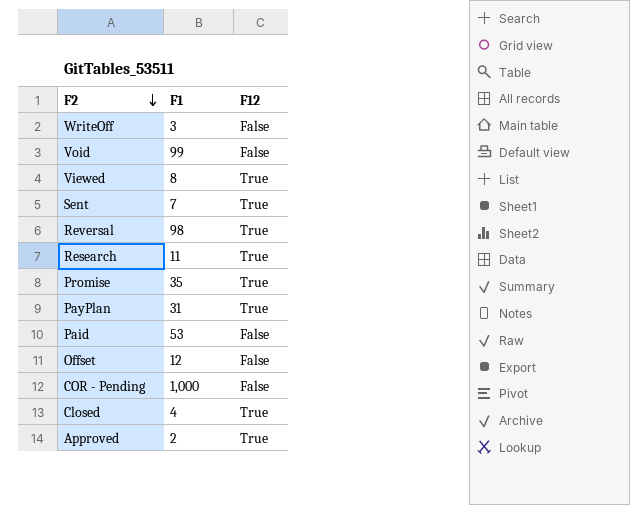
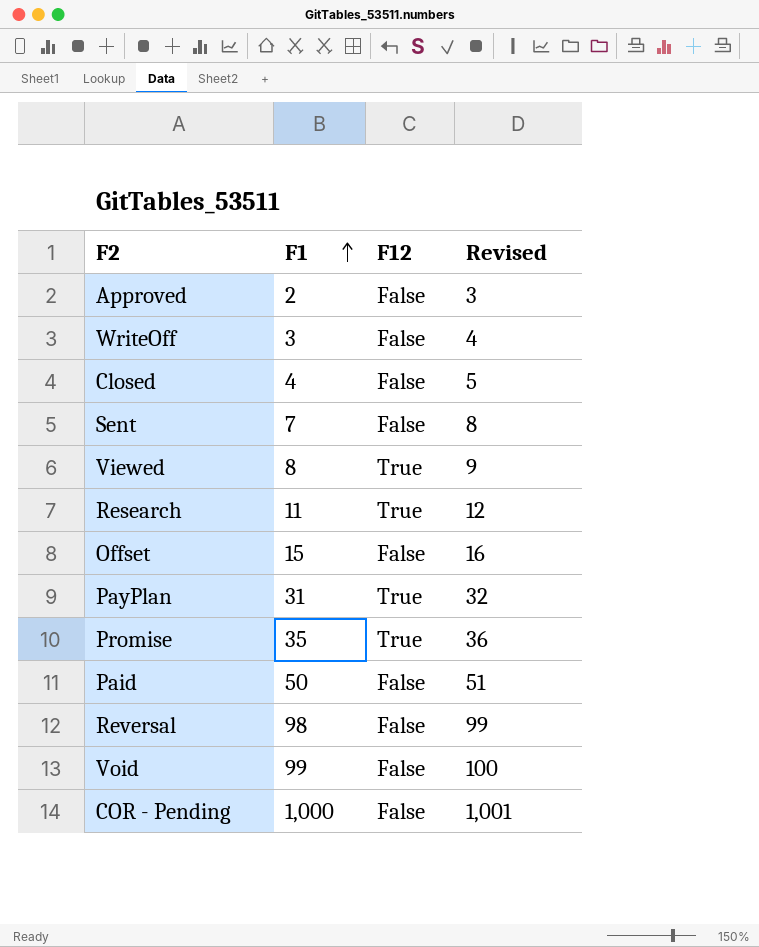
row order: F2 descending -> F1 ascending
column Revised | formula: none -> [F1] + 1
Approved | F12: True -> False
Closed | F12: True -> False
Sent | F12: True -> False
Offset | F1: 12 -> 15
Paid | F1: 53 -> 50
Reversal | F12: True -> False

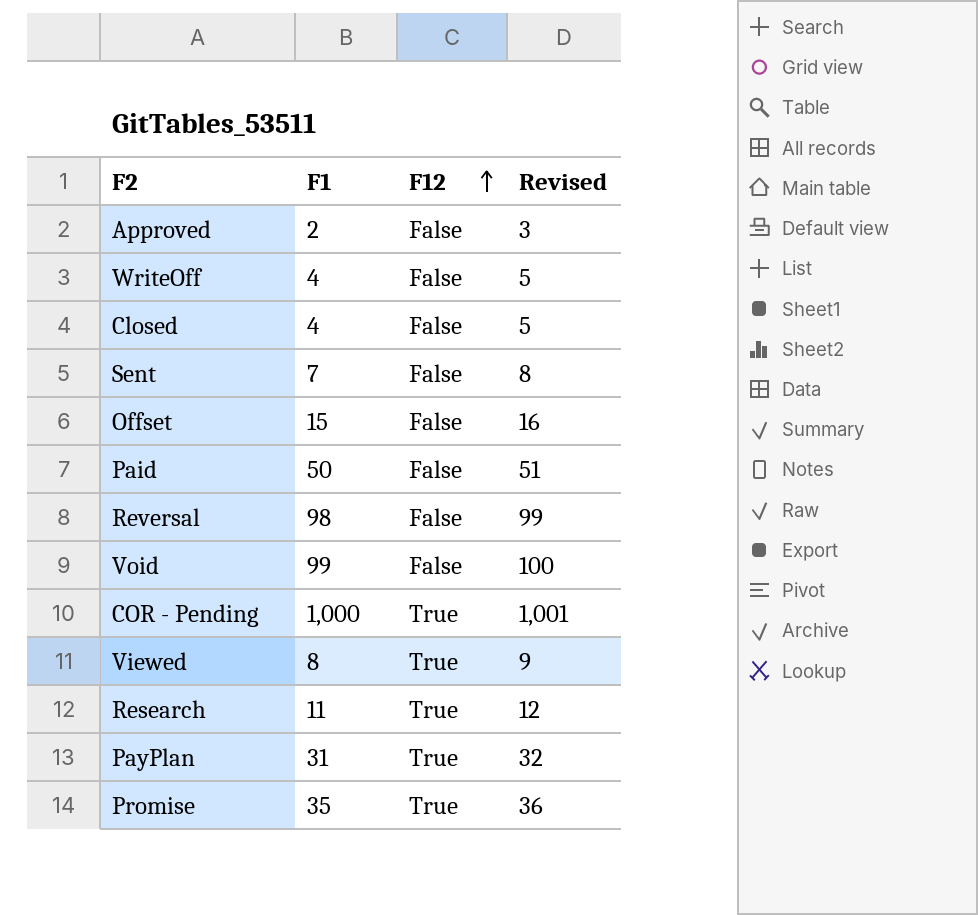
row order: F1 ascending -> F12 ascending
WriteOff | F1: 3 -> 4
WriteOff | Revised: 4 -> 5
COR - Pending | F12: False -> True

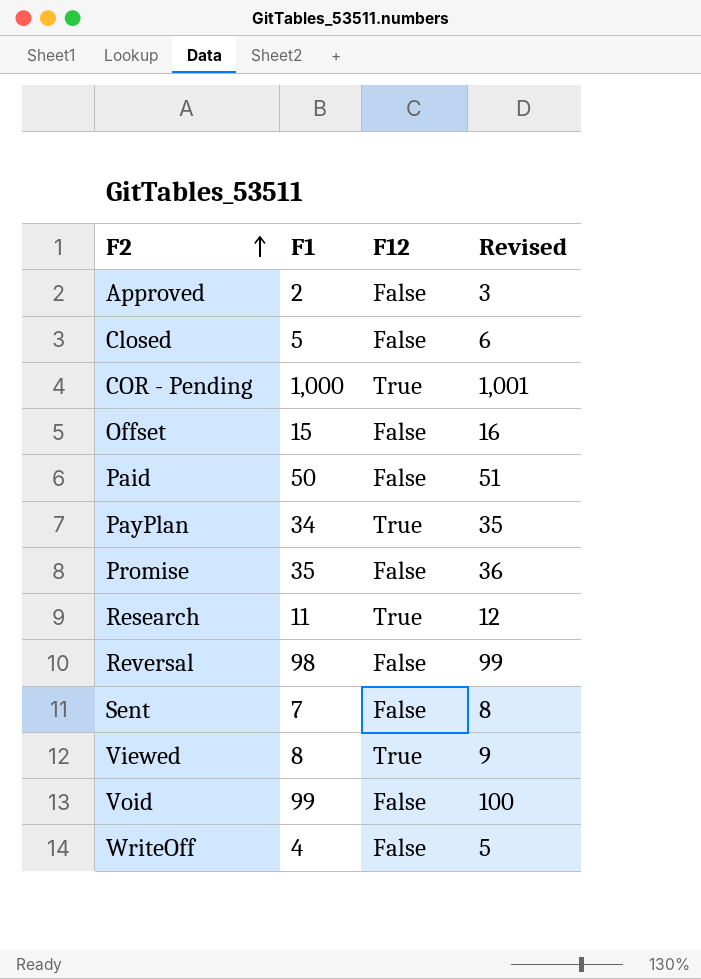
row order: F12 ascending -> F2 ascending
Closed | F1: 4 -> 5
Closed | Revised: 5 -> 6
PayPlan | F1: 31 -> 34
PayPlan | Revised: 32 -> 35
Promise | F12: True -> False

